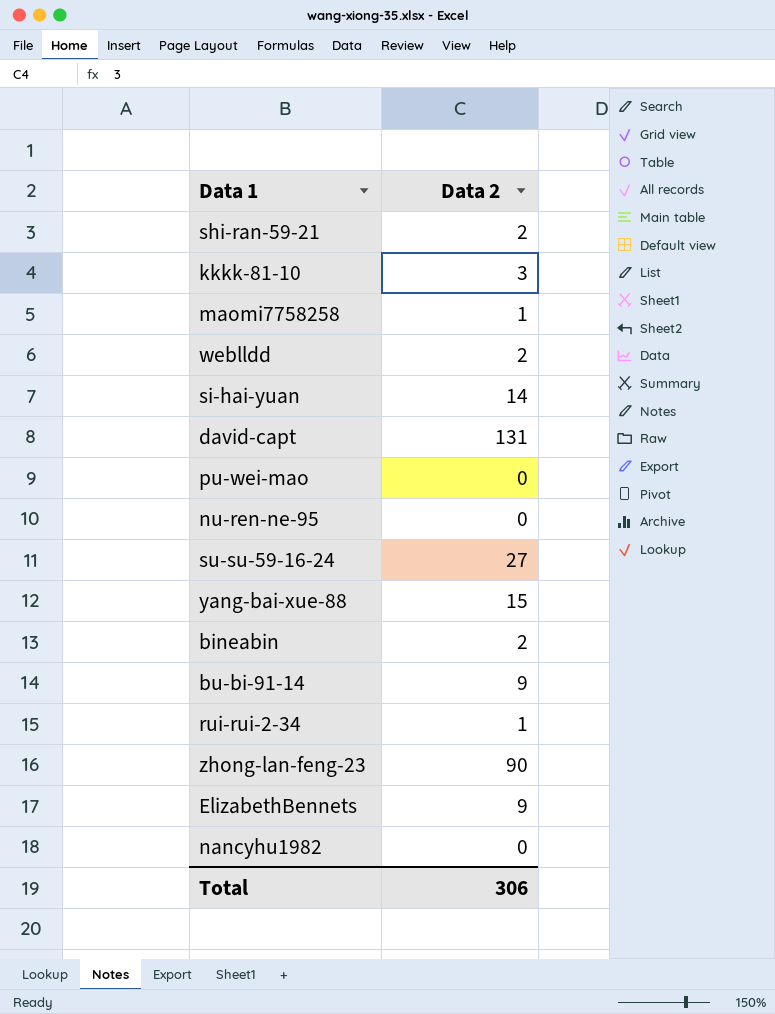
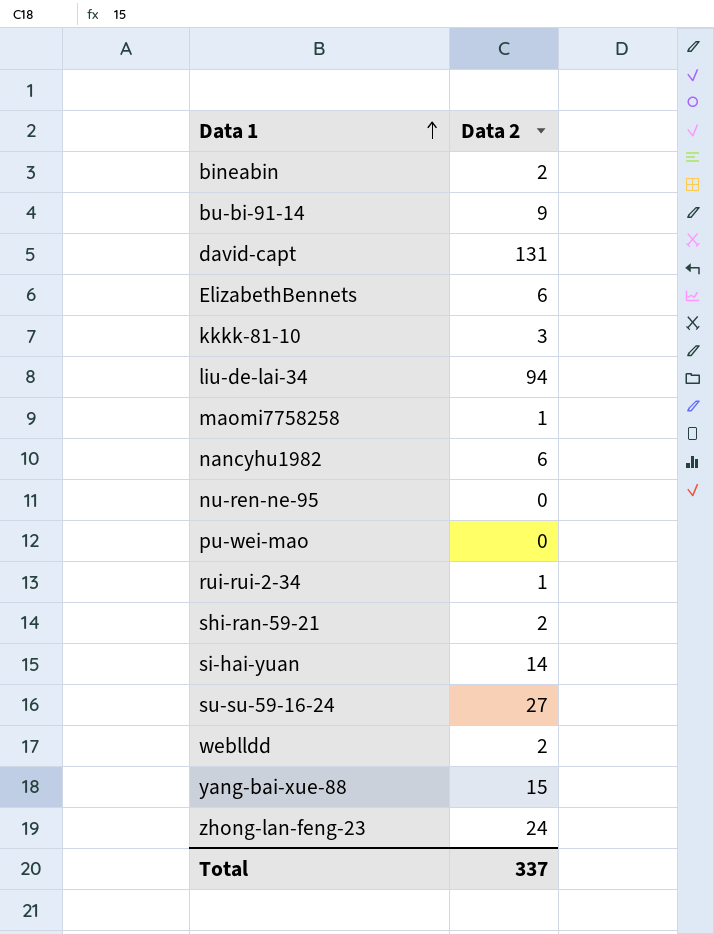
row order: none -> Data 1 ascending
ElizabethBennets | Data 2: 9 -> 6
row liu-de-lai-34: none -> 94
nancyhu1982 | Data 2: 0 -> 6
zhong-lan-feng-23 | Data 2: 90 -> 24
Total | Data 2: 306 -> 337

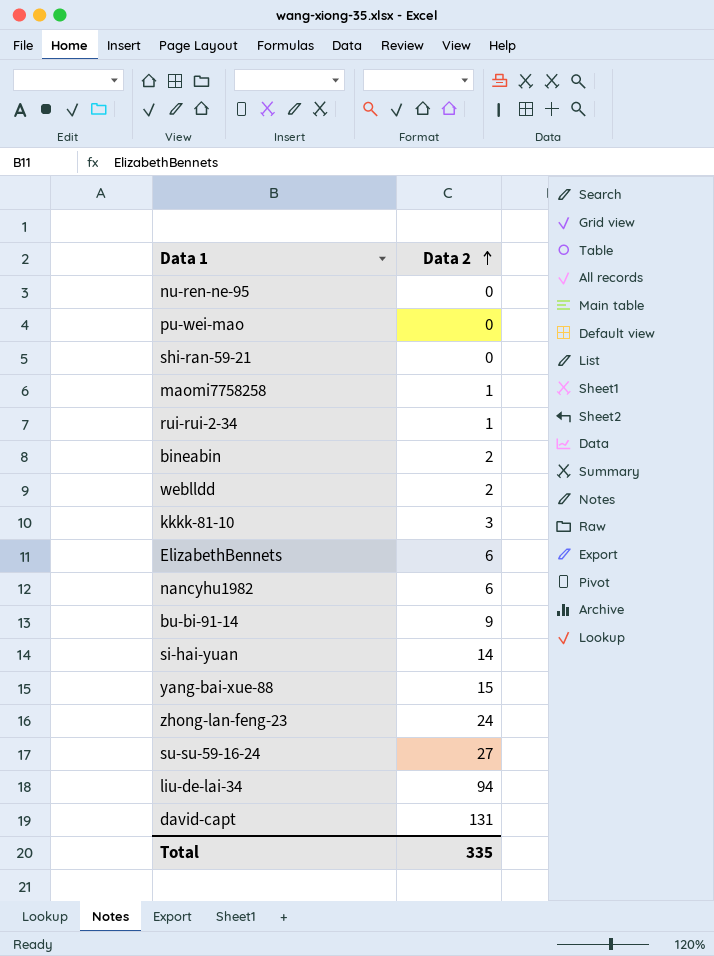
row order: Data 1 ascending -> Data 2 ascending
shi-ran-59-21 | Data 2: 2 -> 0
Total | Data 2: 337 -> 335

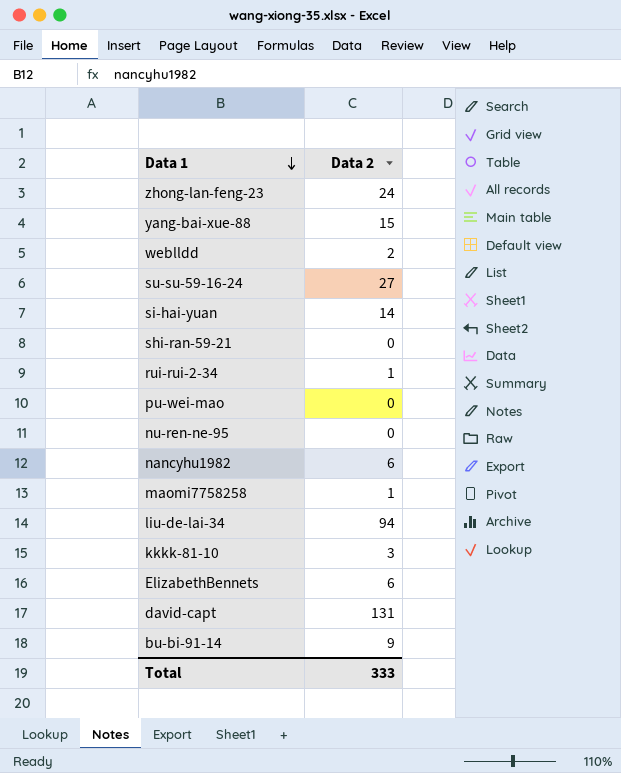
row order: Data 2 ascending -> Data 1 descending
row bineabin: 2 -> none
Total | Data 2: 335 -> 333

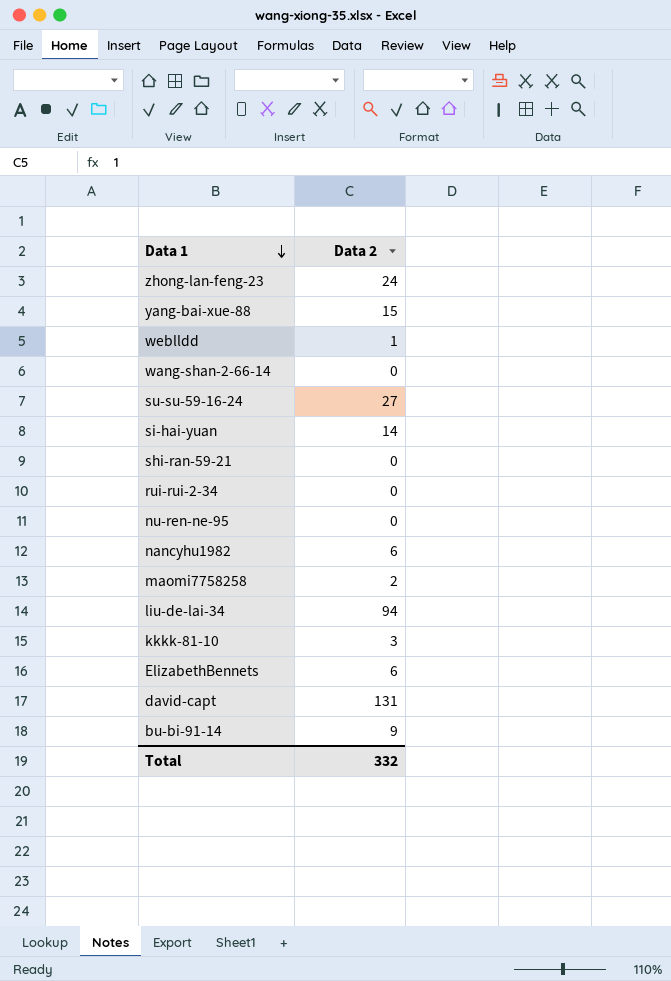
row pu-wei-mao: 0 -> none
weblldd | Data 2: 2 -> 1
row wang-shan-2-66-14: none -> 0
rui-rui-2-34 | Data 2: 1 -> 0
maomi7758258 | Data 2: 1 -> 2
Total | Data 2: 333 -> 332

